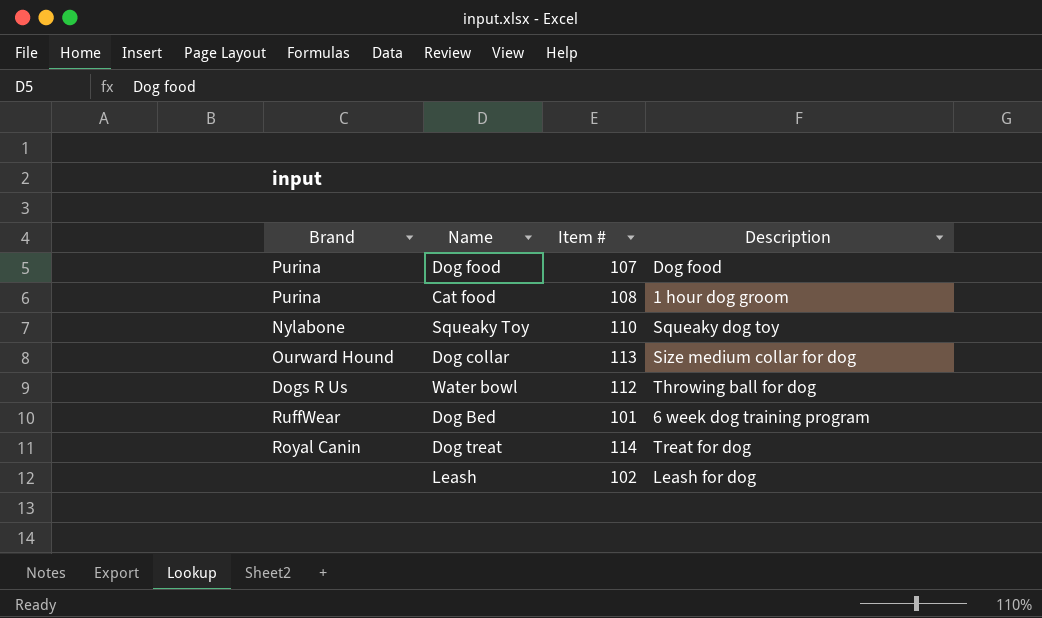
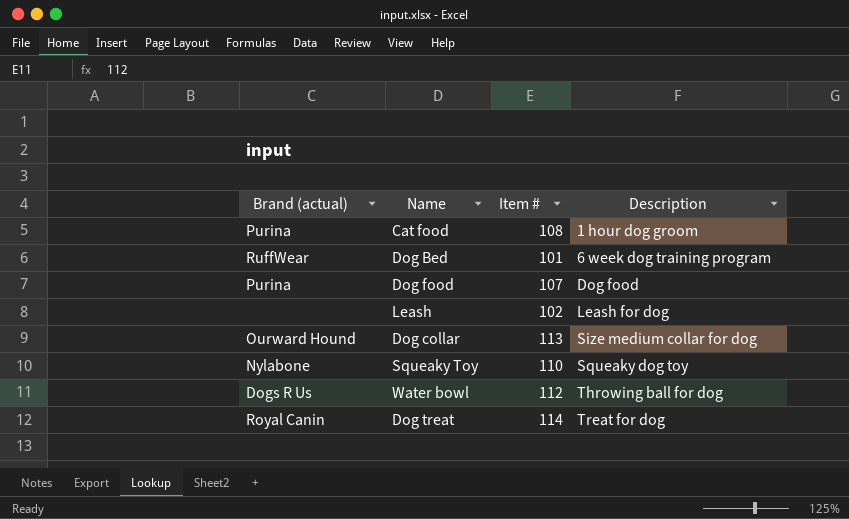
row order: none -> Description ascending
column name: Brand -> Brand (actual)

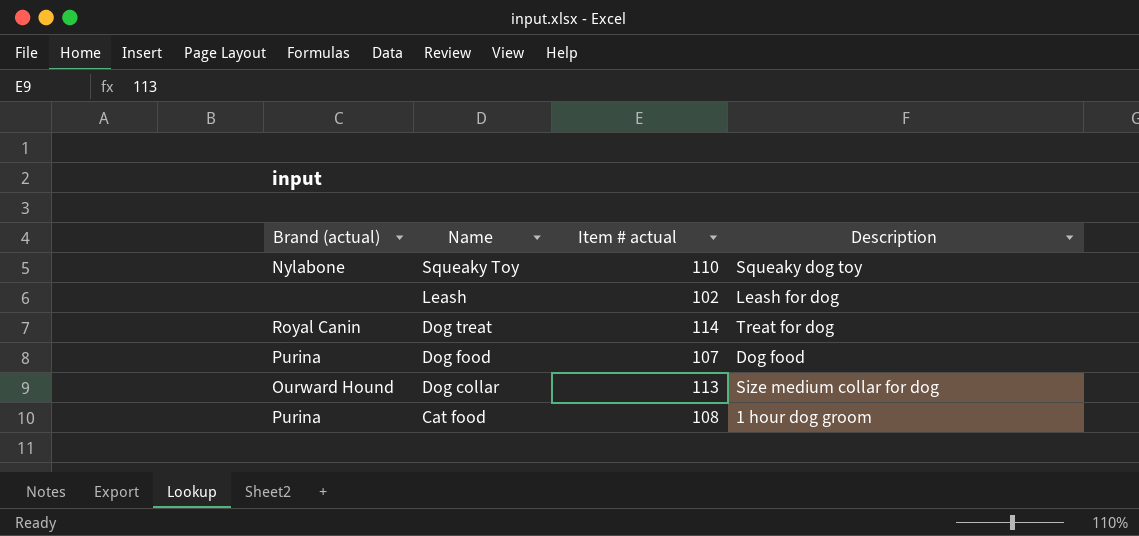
row order: Description ascending -> Name descending
column name: Item # -> Item # actual
row Dog Bed: RuffWear | 101 | 6 week dog training program -> none
row Water bowl: Dogs R Us | 112 | Throwing ball for dog -> none

